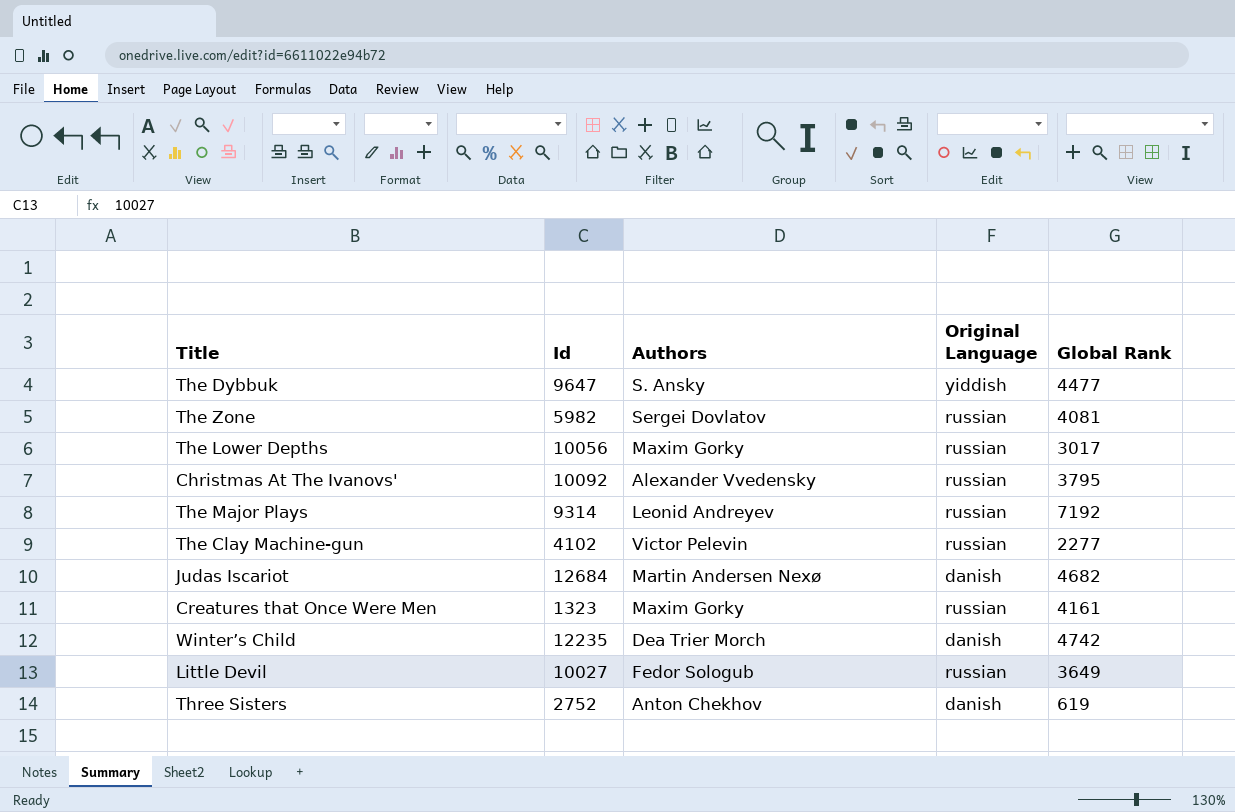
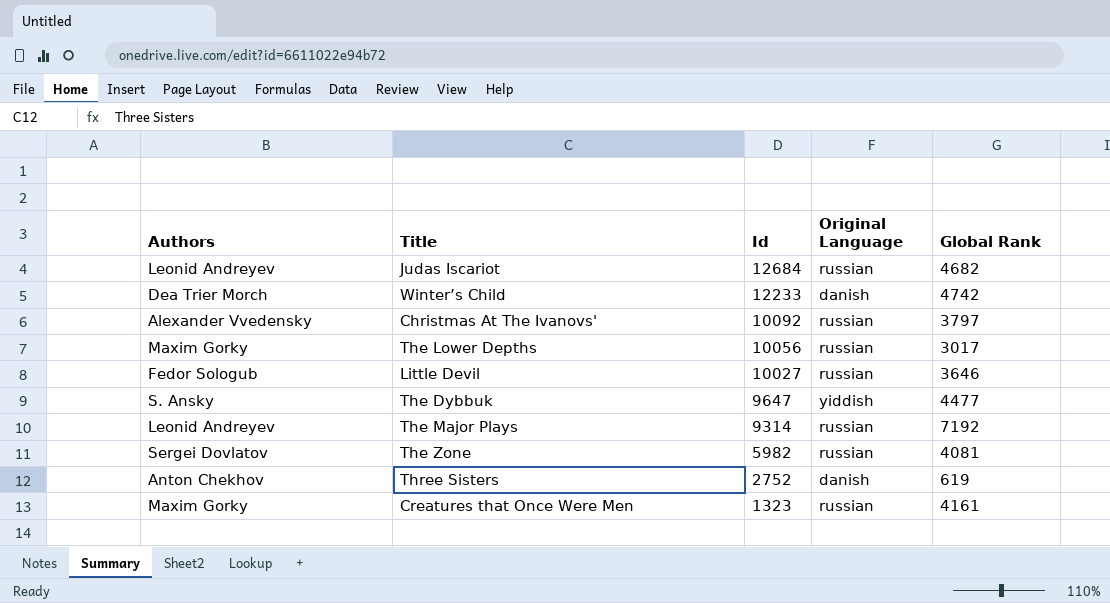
row order: none -> Id descending
column Authors | position: 3 -> 1
row The Clay Machine-gun: 4102 | Victor Pelevin | russian | 2277 -> none
Judas Iscariot | Authors: Martin Andersen Nexø -> Leonid Andreyev
Judas Iscariot | Original Language: danish -> russian
Winter’s Child | Id: 12235 -> 12233
Christmas At The Ivanovs' | Global Rank: 3795 -> 3797
Little Devil | Global Rank: 3649 -> 3646

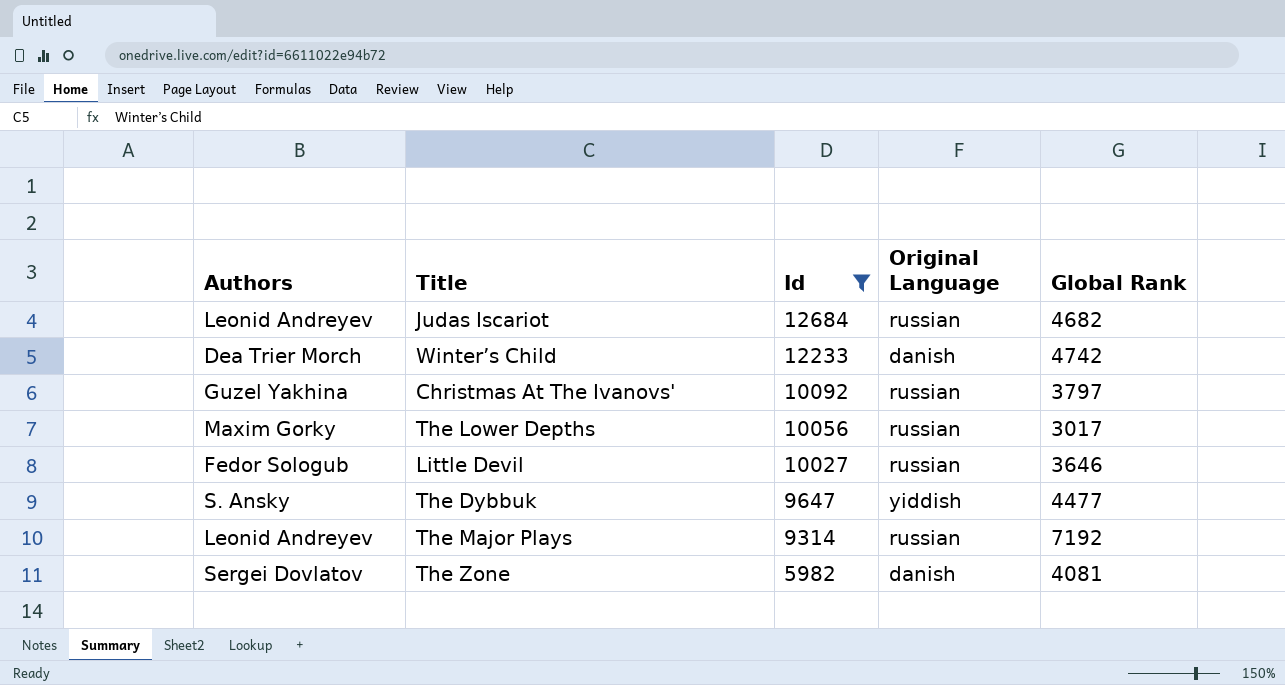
filter: none -> Id >= 5982
Christmas At The Ivanovs' | Authors: Alexander Vvedensky -> Guzel Yakhina
The Zone | Original Language: russian -> danish

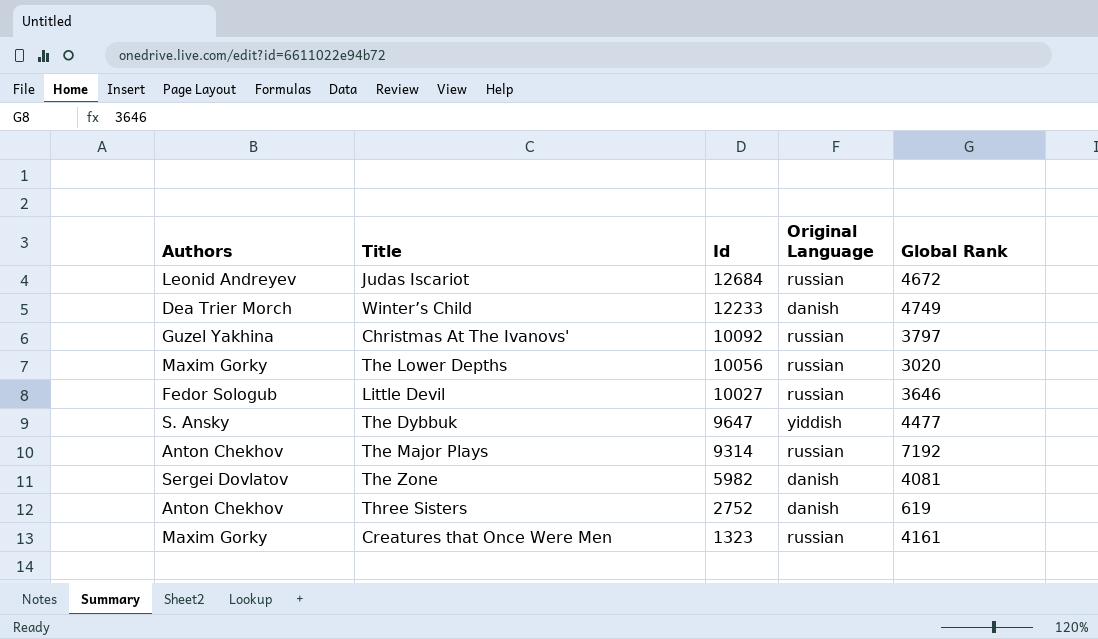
filter: Id >= 5982 -> none
Judas Iscariot | Global Rank: 4682 -> 4672
Winter’s Child | Global Rank: 4742 -> 4749
The Lower Depths | Global Rank: 3017 -> 3020
The Major Plays | Authors: Leonid Andreyev -> Anton Chekhov

